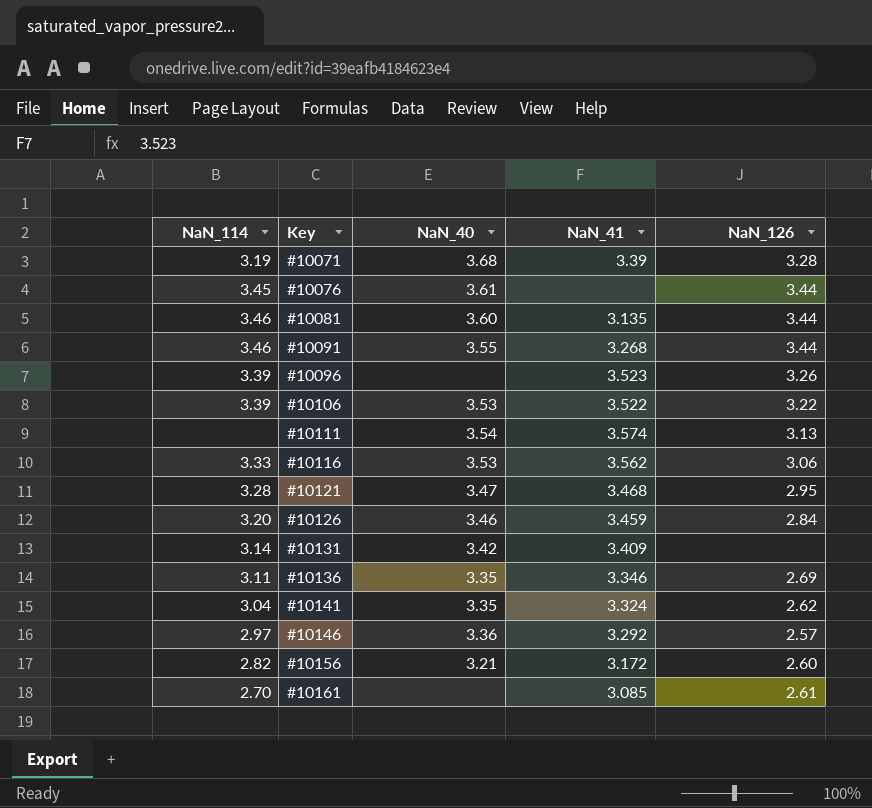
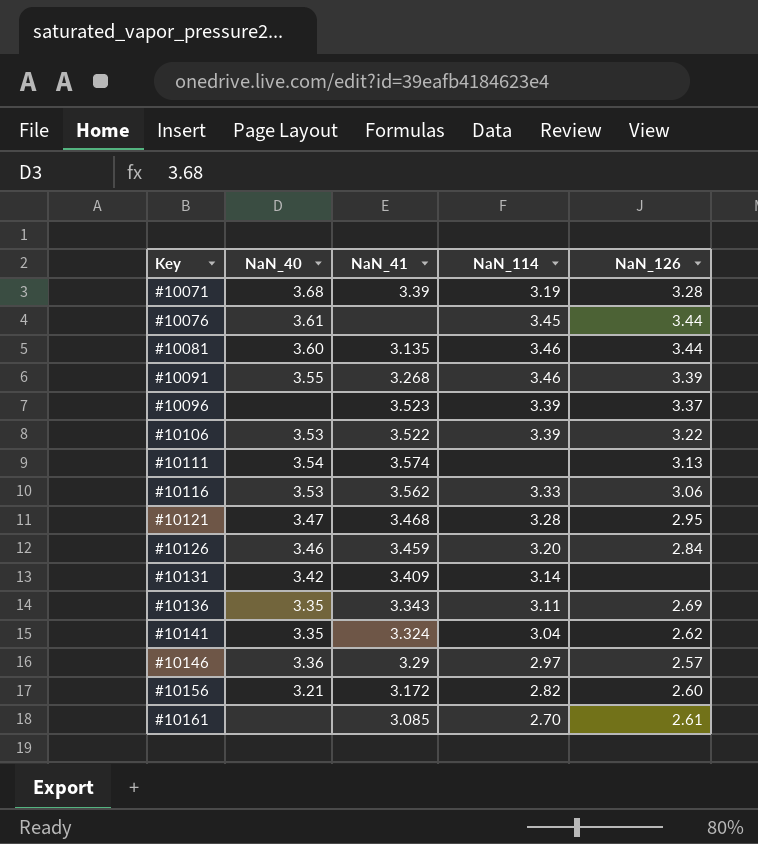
column NaN_114 | position: 1 -> 4
#10091 | NaN_126: 3.44 -> 3.39
#10096 | NaN_126: 3.26 -> 3.37
#10136 | NaN_41: 3.346 -> 3.343
#10146 | NaN_41: 3.292 -> 3.29

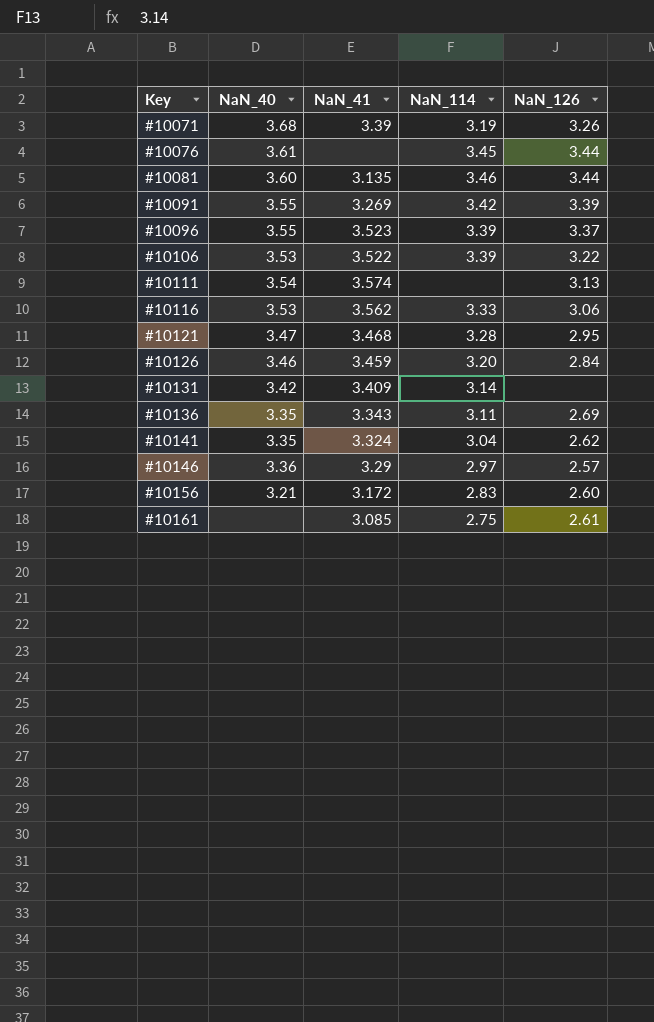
#10071 | NaN_126: 3.28 -> 3.26
#10091 | NaN_41: 3.268 -> 3.269
#10091 | NaN_114: 3.46 -> 3.42
#10096 | NaN_40: none -> 3.55
#10156 | NaN_114: 2.82 -> 2.83
#10161 | NaN_114: 2.70 -> 2.75

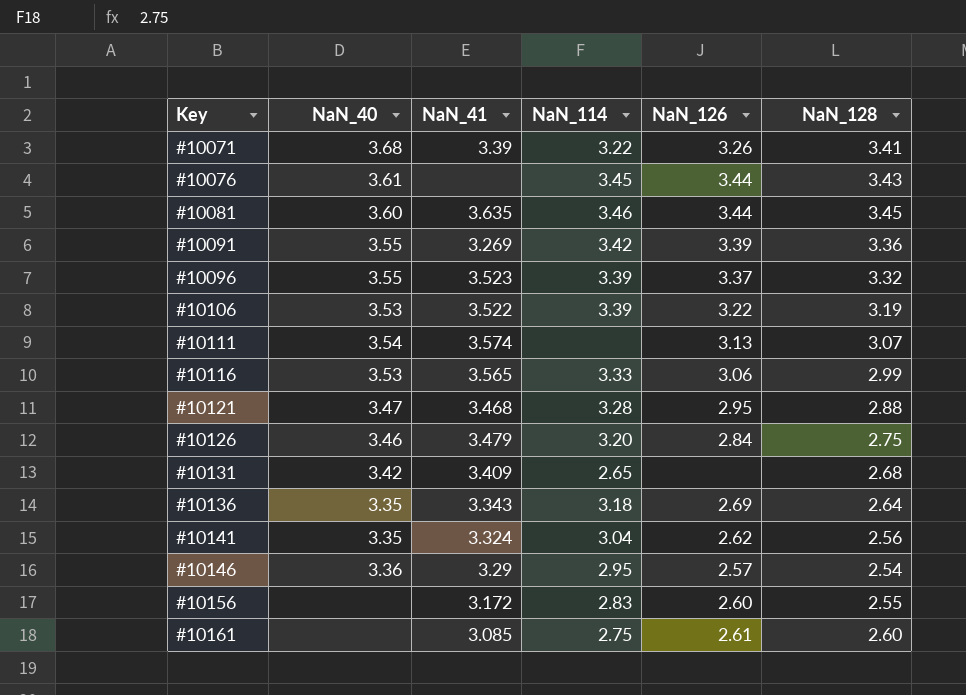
column NaN_128 | position: none -> 6
#10071 | NaN_114: 3.19 -> 3.22
#10081 | NaN_41: 3.135 -> 3.635
#10116 | NaN_41: 3.562 -> 3.565
#10126 | NaN_41: 3.459 -> 3.479
#10131 | NaN_114: 3.14 -> 2.65
#10136 | NaN_114: 3.11 -> 3.18
#10146 | NaN_114: 2.97 -> 2.95
#10156 | NaN_40: 3.21 -> none

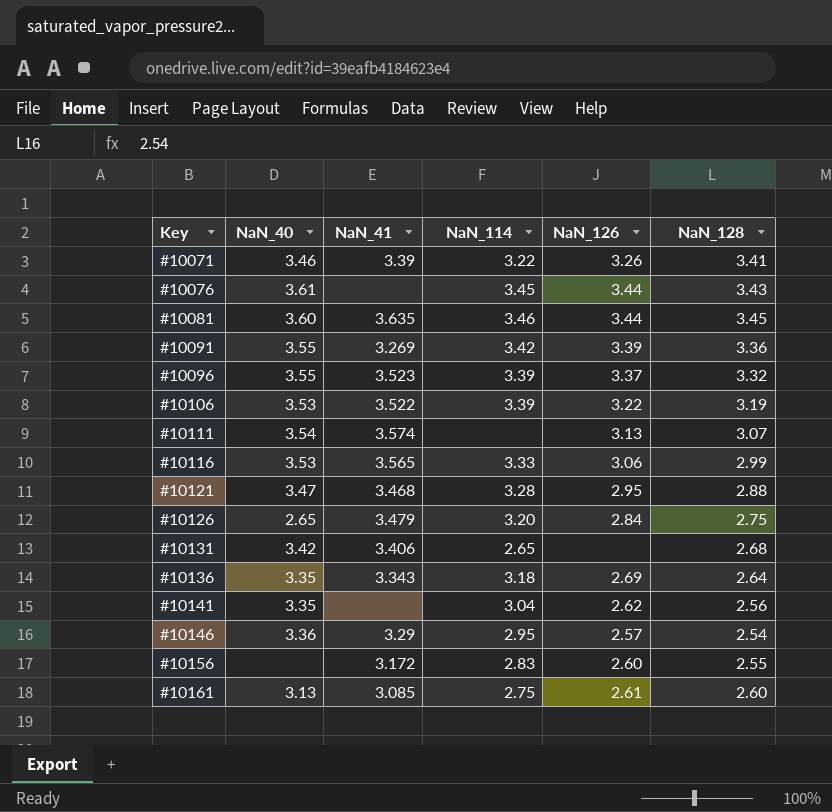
#10071 | NaN_40: 3.68 -> 3.46
#10126 | NaN_40: 3.46 -> 2.65
#10131 | NaN_41: 3.409 -> 3.406
#10141 | NaN_41: 3.324 -> none
#10161 | NaN_40: none -> 3.13

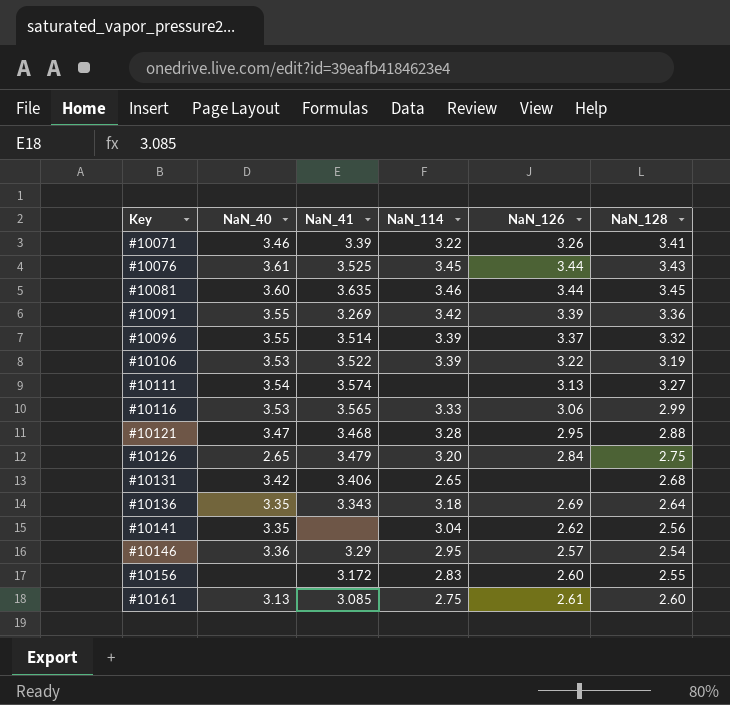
#10076 | NaN_41: none -> 3.525
#10096 | NaN_41: 3.523 -> 3.514
#10111 | NaN_128: 3.07 -> 3.27

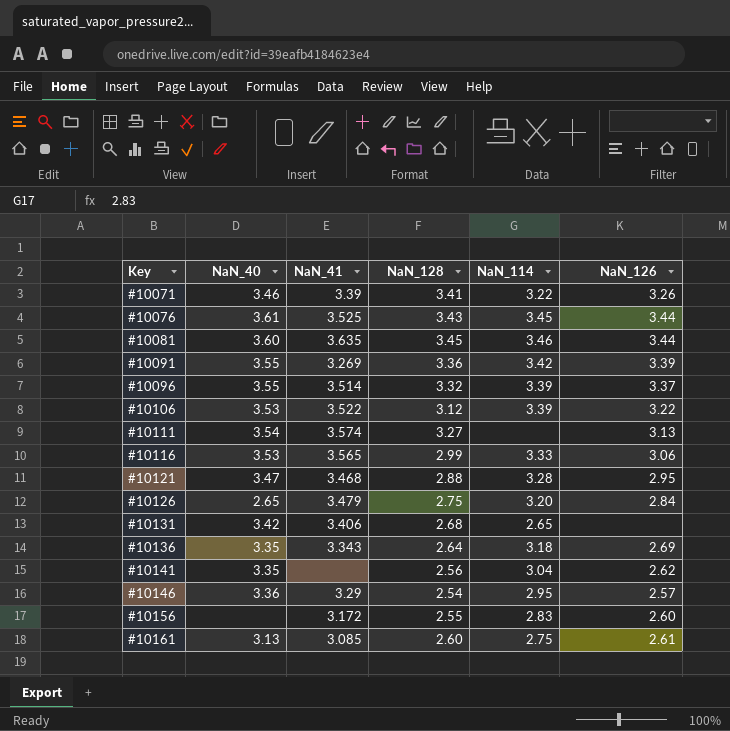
column NaN_128 | position: 6 -> 4
#10106 | NaN_128: 3.19 -> 3.12

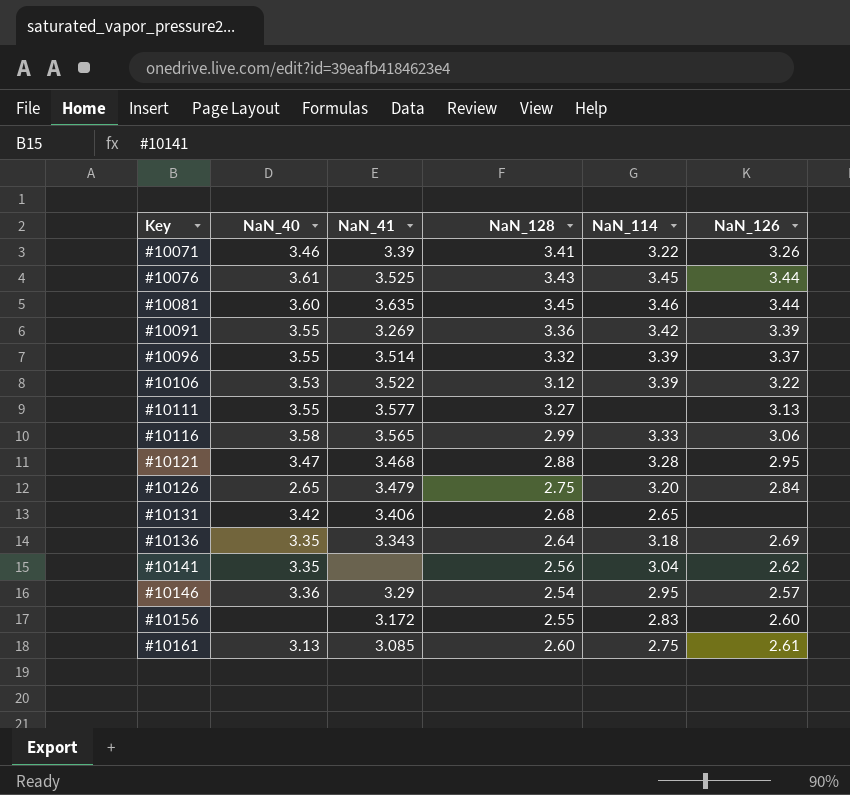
#10111 | NaN_40: 3.54 -> 3.55
#10111 | NaN_41: 3.574 -> 3.577
#10116 | NaN_40: 3.53 -> 3.58

